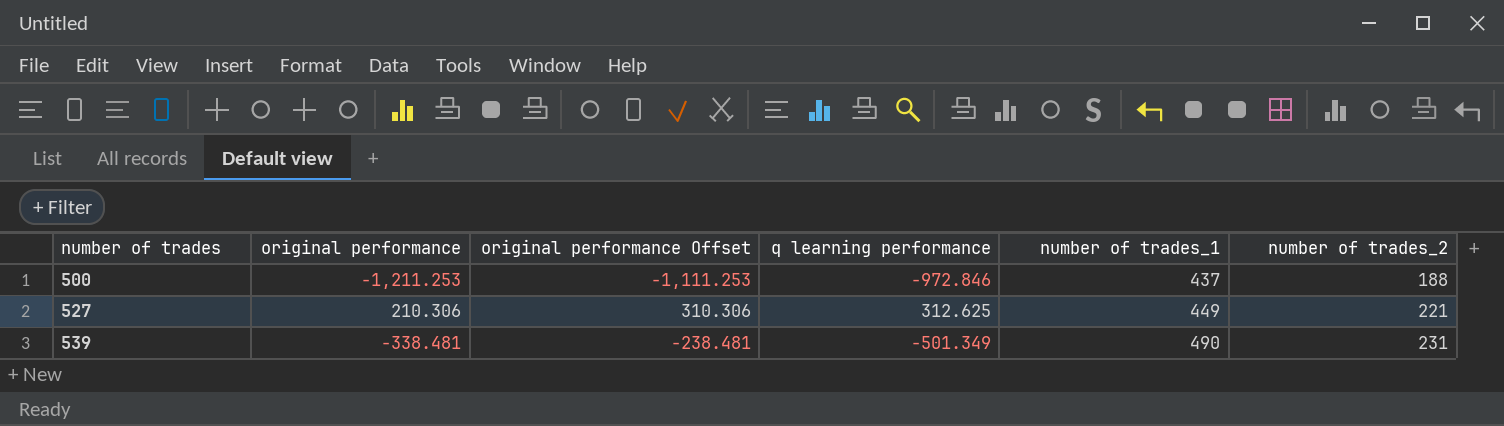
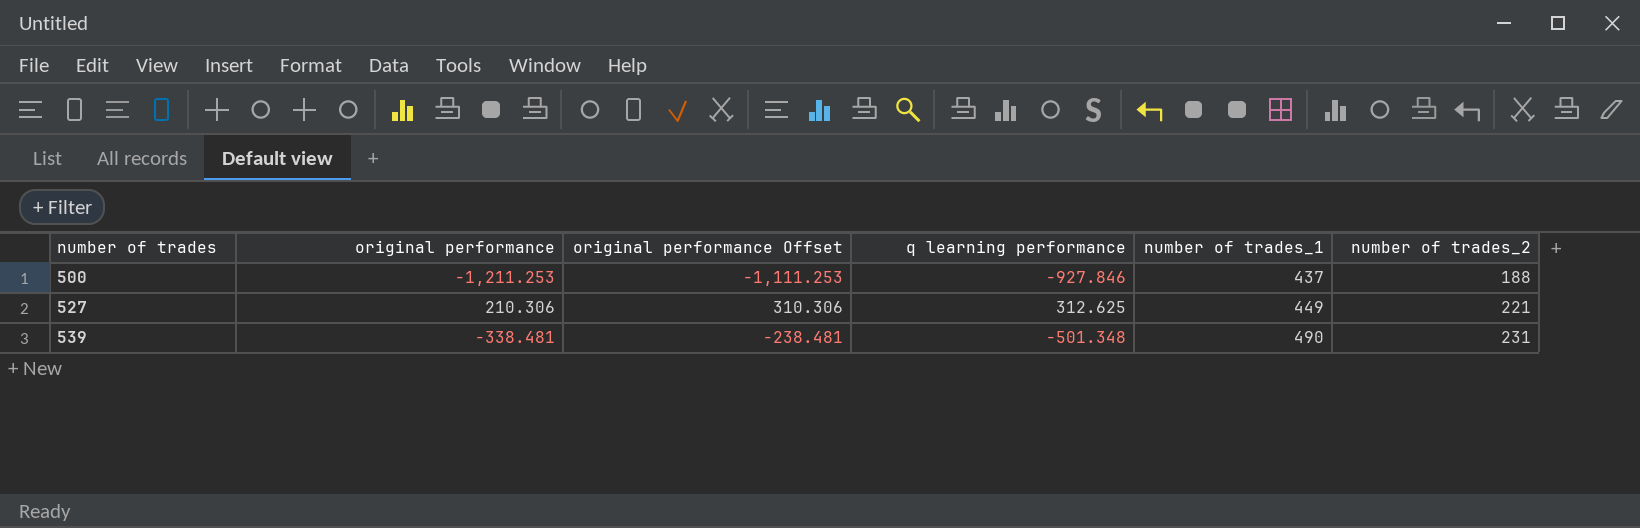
500 | q learning performance: -972.846 -> -927.846
539 | q learning performance: -501.349 -> -501.348

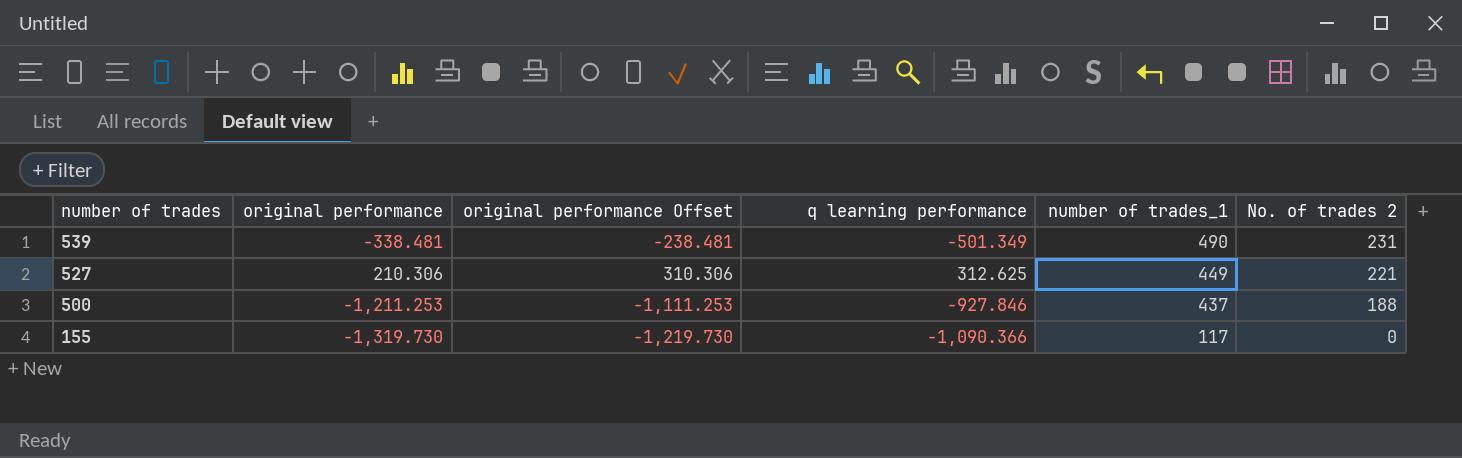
row order: number of trades ascending -> number of trades descending
column name: number of trades_2 -> No. of trades 2
539 | q learning performance: -501.348 -> -501.349
row 155: none -> -1,319.730 | -1,219.730 | -1,090.366 | 117 | 0

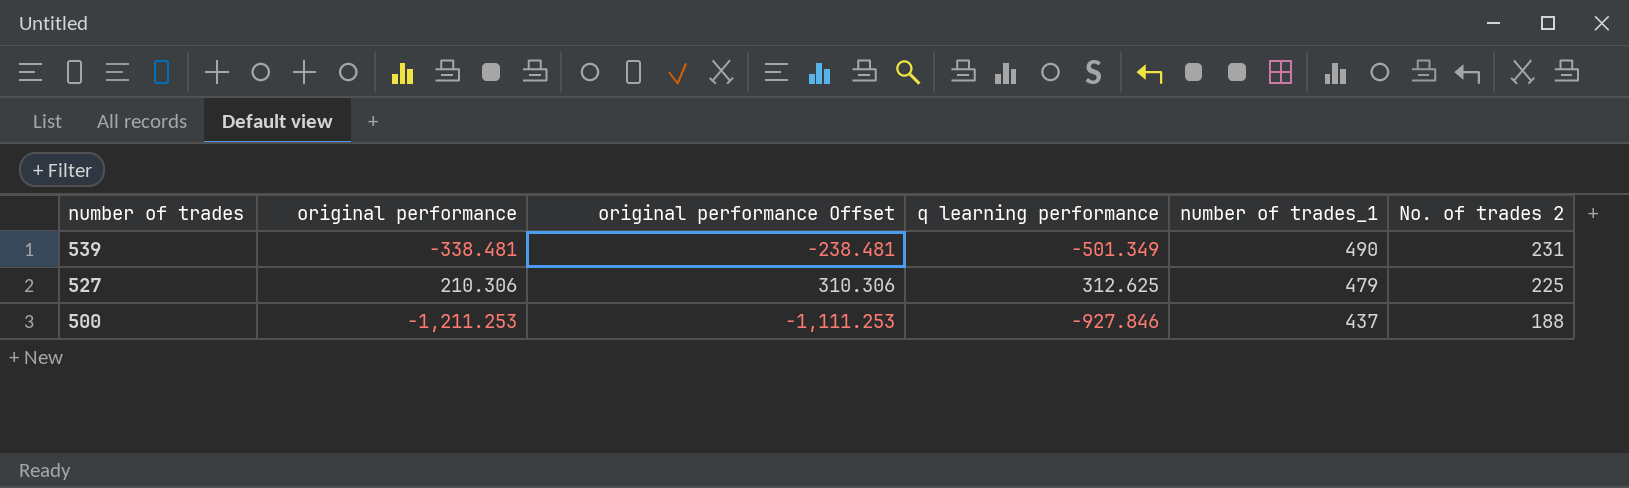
row 155: -1,319.730 | -1,219.730 | -1,090.366 | 117 | 0 -> none
527 | number of trades_1: 449 -> 479
527 | No. of trades 2: 221 -> 225

